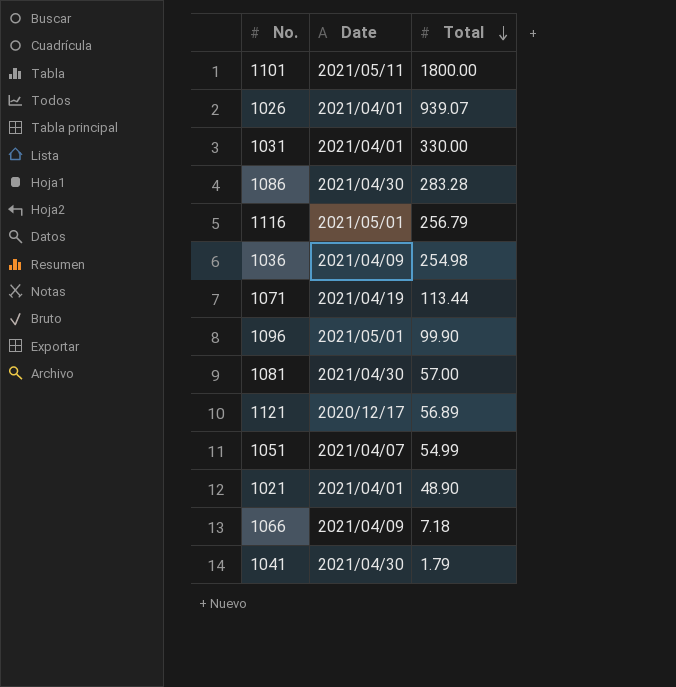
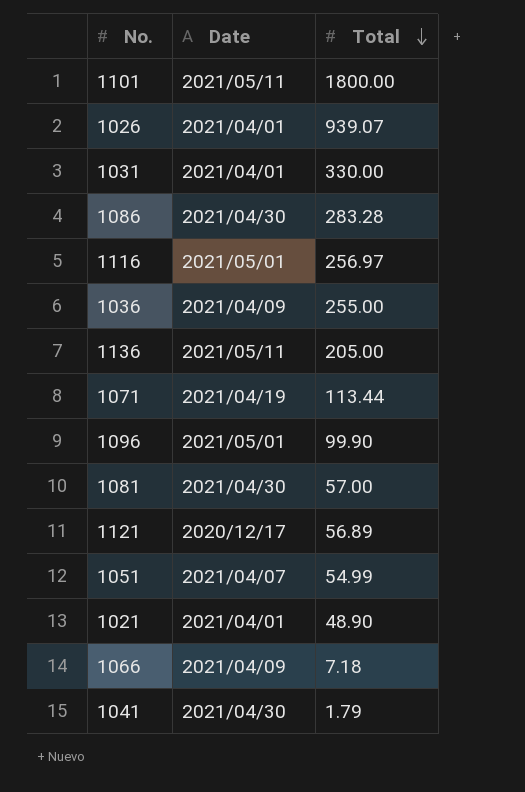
1116 | Total: 256.79 -> 256.97
1036 | Total: 254.98 -> 255.00
row 1136: none -> 2021/05/11 | 205.00

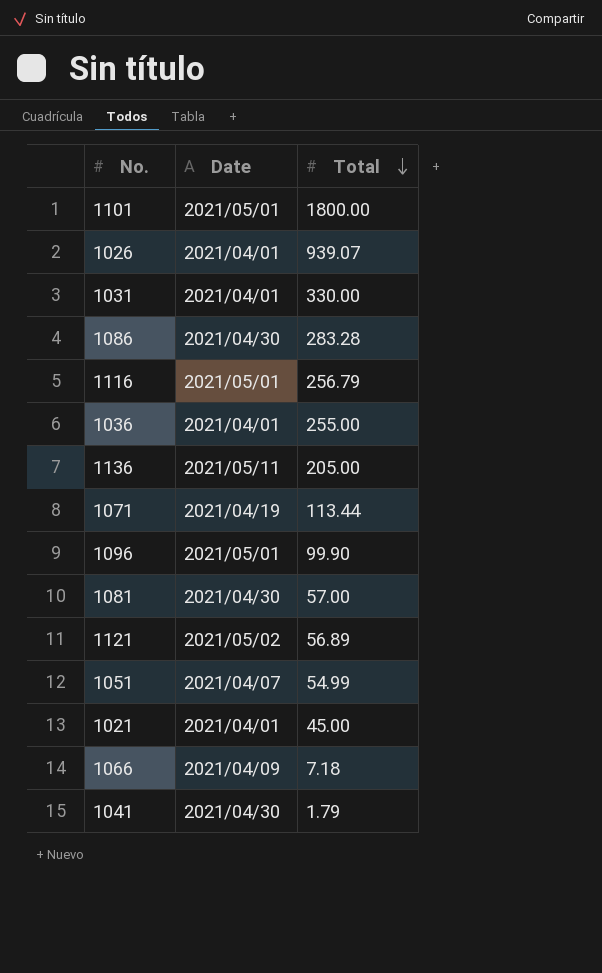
1101 | Date: 2021/05/11 -> 2021/05/01
1116 | Total: 256.97 -> 256.79
1036 | Date: 2021/04/09 -> 2021/04/01
1121 | Date: 2020/12/17 -> 2021/05/02
1021 | Total: 48.90 -> 45.00

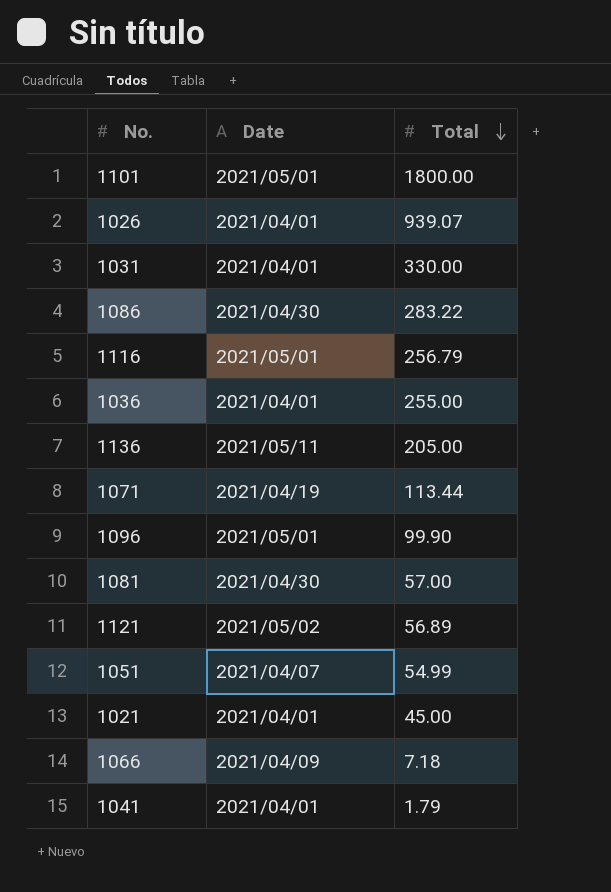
1086 | Total: 283.28 -> 283.22
1041 | Date: 2021/04/30 -> 2021/04/01

